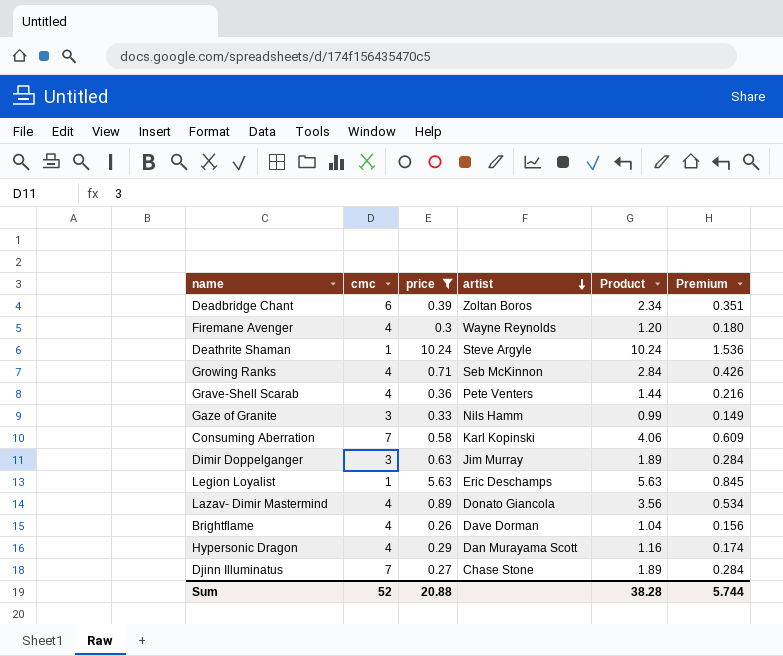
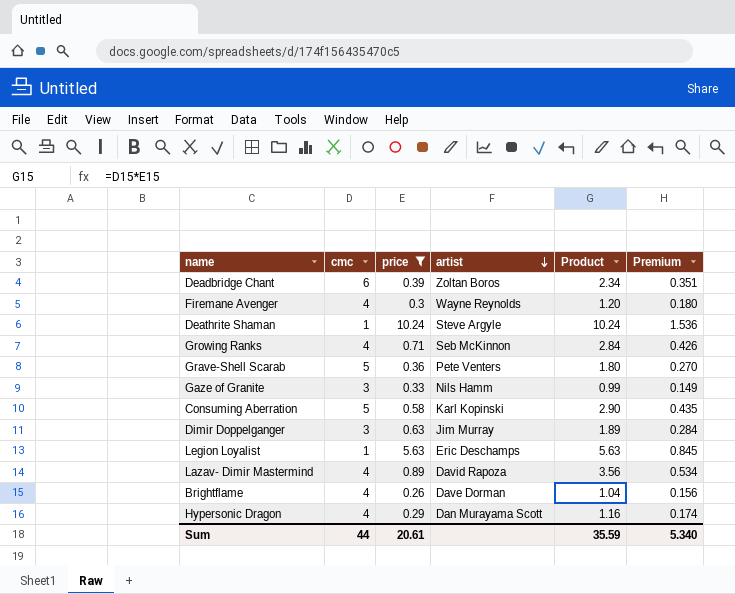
row Djinn Illuminatus: 7 | 0.27 | Chase Stone | 1.89 | 0.284 -> none
Grave-Shell Scarab | cmc: 4 -> 5
Grave-Shell Scarab | Product: 1.44 -> 1.80
Grave-Shell Scarab | Premium: 0.216 -> 0.270
Consuming Aberration | cmc: 7 -> 5
Consuming Aberration | Product: 4.06 -> 2.90
Consuming Aberration | Premium: 0.609 -> 0.435
Lazav- Dimir Mastermind | artist: Donato Giancola -> David Rapoza
Sum | cmc: 52 -> 44
Sum | price: 20.88 -> 20.61
Sum | Product: 38.28 -> 35.59
Sum | Premium: 5.744 -> 5.340

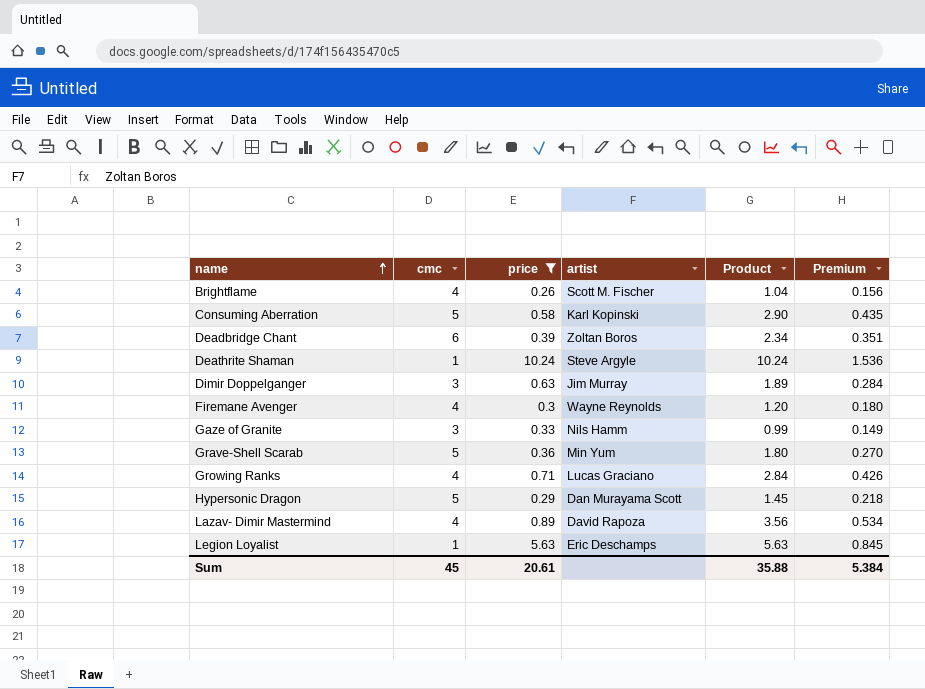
row order: artist descending -> name ascending
Brightflame | artist: Dave Dorman -> Scott M. Fischer
Grave-Shell Scarab | artist: Pete Venters -> Min Yum
Growing Ranks | artist: Seb McKinnon -> Lucas Graciano
Hypersonic Dragon | cmc: 4 -> 5
Hypersonic Dragon | Product: 1.16 -> 1.45
Hypersonic Dragon | Premium: 0.174 -> 0.218
Sum | cmc: 44 -> 45
Sum | Product: 35.59 -> 35.88
Sum | Premium: 5.340 -> 5.384

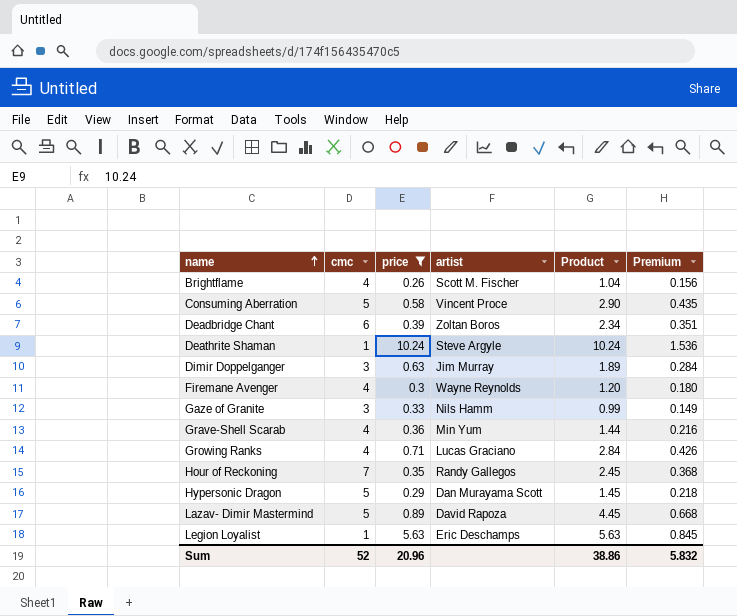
Consuming Aberration | artist: Karl Kopinski -> Vincent Proce
Grave-Shell Scarab | cmc: 5 -> 4
Grave-Shell Scarab | Product: 1.80 -> 1.44
Grave-Shell Scarab | Premium: 0.270 -> 0.216
row Hour of Reckoning: none -> 7 | 0.35 | Randy Gallegos | 2.45 | 0.368
Lazav- Dimir Mastermind | cmc: 4 -> 5
Lazav- Dimir Mastermind | Product: 3.56 -> 4.45
Lazav- Dimir Mastermind | Premium: 0.534 -> 0.668
Sum | cmc: 45 -> 52
Sum | price: 20.61 -> 20.96
Sum | Product: 35.88 -> 38.86
Sum | Premium: 5.384 -> 5.832

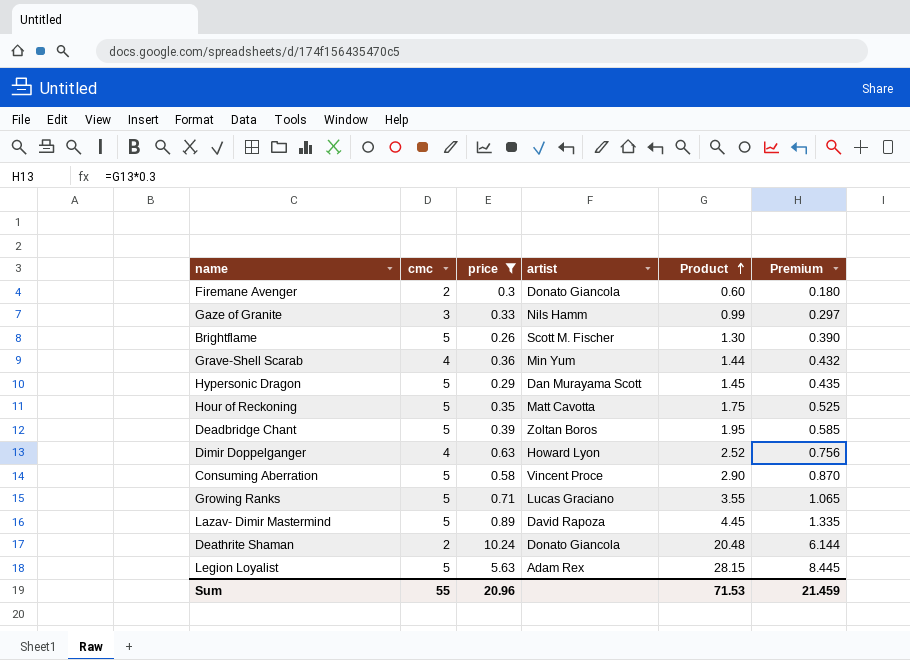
row order: name ascending -> Product ascending
column Premium | formula: [Product] * 0.15 -> [Product] * 0.3
Firemane Avenger | cmc: 4 -> 2
Firemane Avenger | artist: Wayne Reynolds -> Donato Giancola
Firemane Avenger | Product: 1.20 -> 0.60
Brightflame | cmc: 4 -> 5
Brightflame | Product: 1.04 -> 1.30
Hour of Reckoning | cmc: 7 -> 5
Hour of Reckoning | artist: Randy Gallegos -> Matt Cavotta
Hour of Reckoning | Product: 2.45 -> 1.75
Deadbridge Chant | cmc: 6 -> 5
Deadbridge Chant | Product: 2.34 -> 1.95
Dimir Doppelganger | cmc: 3 -> 4
Dimir Doppelganger | artist: Jim Murray -> Howard Lyon
Dimir Doppelganger | Product: 1.89 -> 2.52
Growing Ranks | cmc: 4 -> 5
Growing Ranks | Product: 2.84 -> 3.55
Deathrite Shaman | cmc: 1 -> 2
Deathrite Shaman | artist: Steve Argyle -> Donato Giancola
Deathrite Shaman | Product: 10.24 -> 20.48
Legion Loyalist | cmc: 1 -> 5
Legion Loyalist | artist: Eric Deschamps -> Adam Rex
Legion Loyalist | Product: 5.63 -> 28.15
Sum | cmc: 52 -> 55
Sum | Product: 38.86 -> 71.53
Sum | Premium: 5.832 -> 21.459

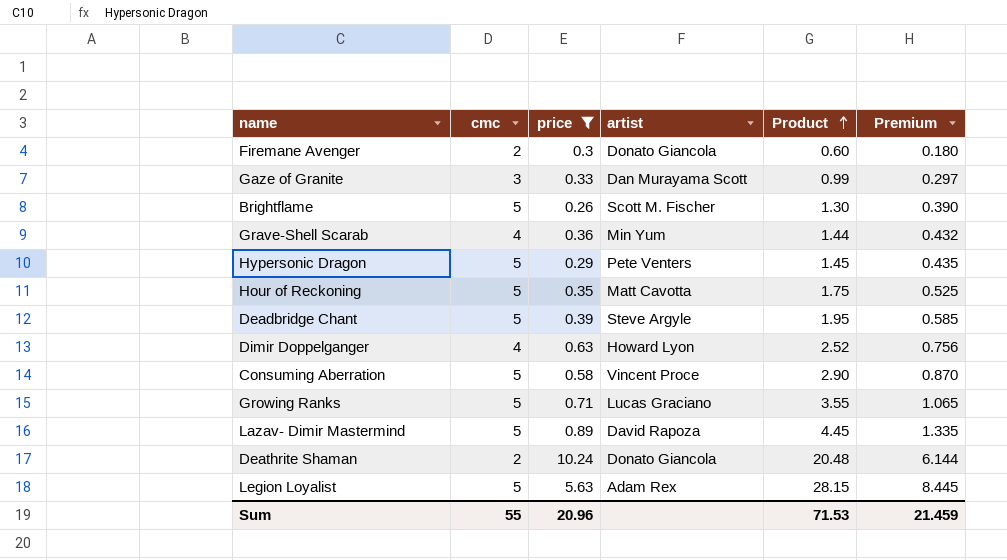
Gaze of Granite | artist: Nils Hamm -> Dan Murayama Scott
Hypersonic Dragon | artist: Dan Murayama Scott -> Pete Venters
Deadbridge Chant | artist: Zoltan Boros -> Steve Argyle

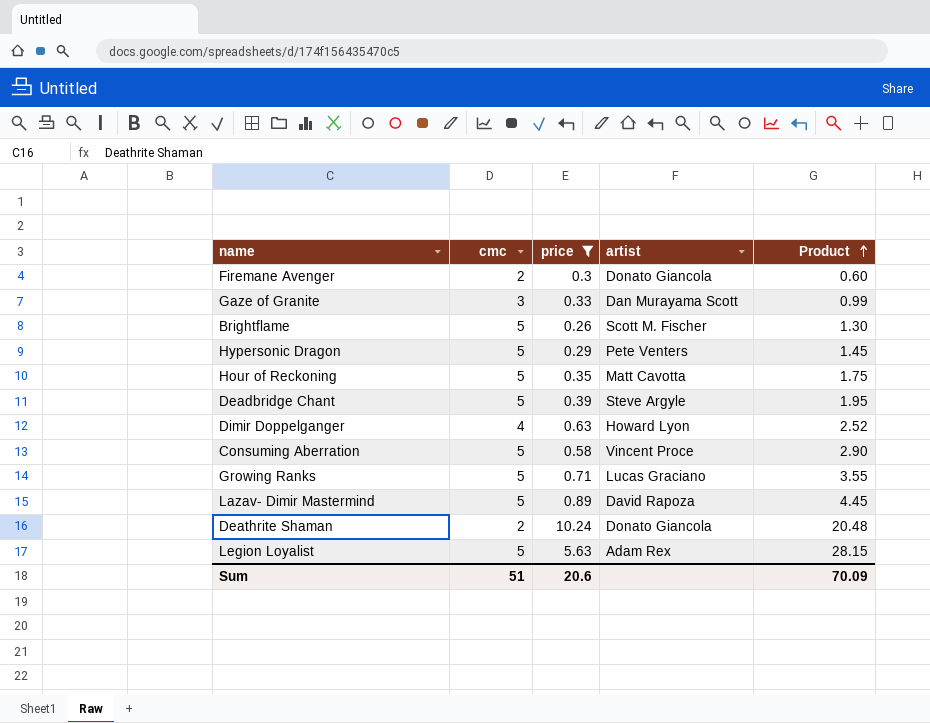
column Premium | formula: [Product] * 0.3 -> none
row Grave-Shell Scarab: 4 | 0.36 | Min Yum | 1.44 | 0.432 -> none
Sum | cmc: 55 -> 51
Sum | price: 20.96 -> 20.6
Sum | Product: 71.53 -> 70.09

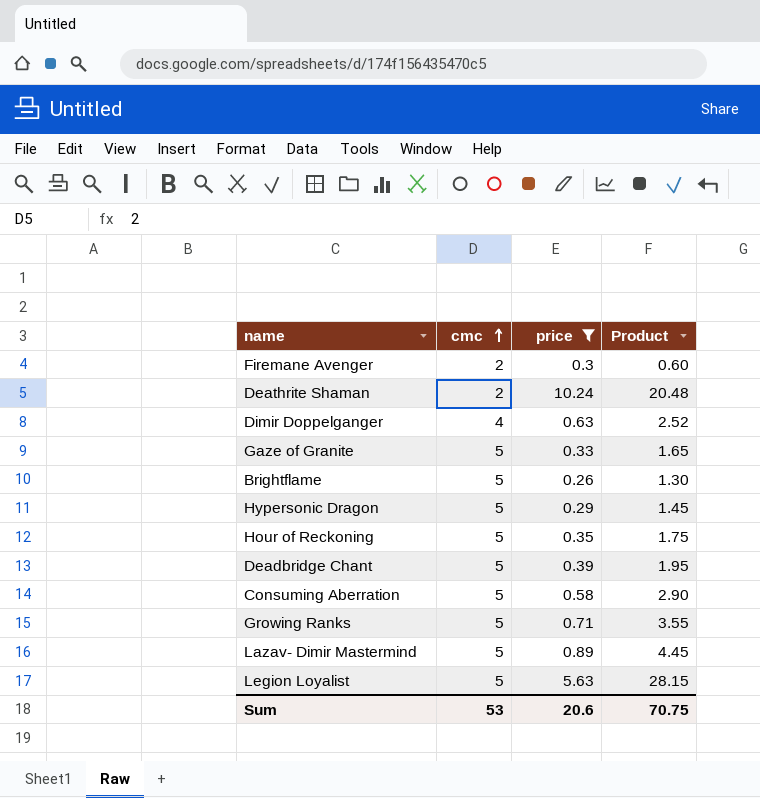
row order: Product ascending -> cmc ascending
column artist | position: 4 -> none
Gaze of Granite | cmc: 3 -> 5
Gaze of Granite | Product: 0.99 -> 1.65
Sum | cmc: 51 -> 53
Sum | Product: 70.09 -> 70.75

